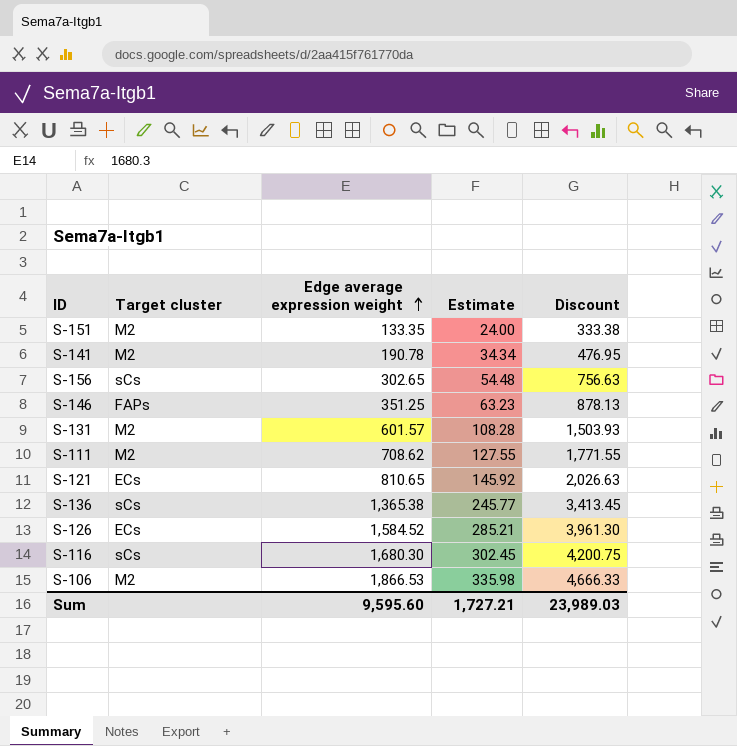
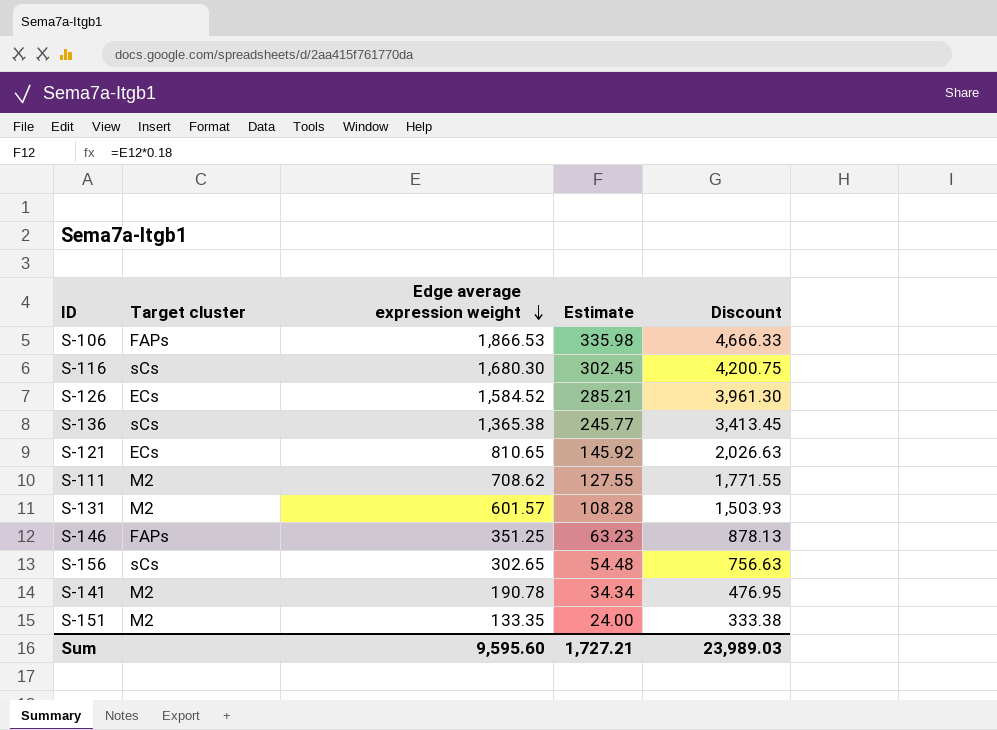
row order: Edge average expression weight ascending -> Edge average expression weight descending
S-106 | Target cluster: M2 -> FAPs

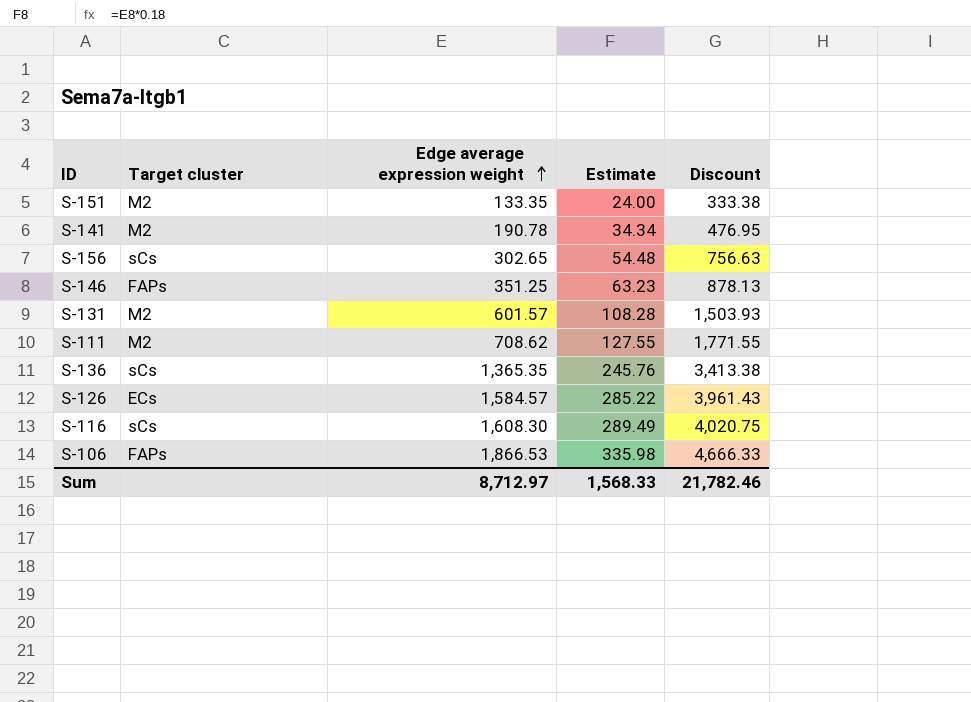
row order: Edge average expression weight descending -> Edge average expression weight ascending
row S-121: ECs | 810.65 | 145.92 | 2,026.63 -> none
S-136 | Edge average expression weight: 1,365.38 -> 1,365.35
S-136 | Estimate: 245.77 -> 245.76
S-136 | Discount: 3,413.45 -> 3,413.38
S-126 | Edge average expression weight: 1,584.52 -> 1,584.57
S-126 | Estimate: 285.21 -> 285.22
S-126 | Discount: 3,961.30 -> 3,961.43
S-116 | Edge average expression weight: 1,680.30 -> 1,608.30
S-116 | Estimate: 302.45 -> 289.49
S-116 | Discount: 4,200.75 -> 4,020.75
Sum | Edge average expression weight: 9,595.60 -> 8,712.97
Sum | Estimate: 1,727.21 -> 1,568.33
Sum | Discount: 23,989.03 -> 21,782.46

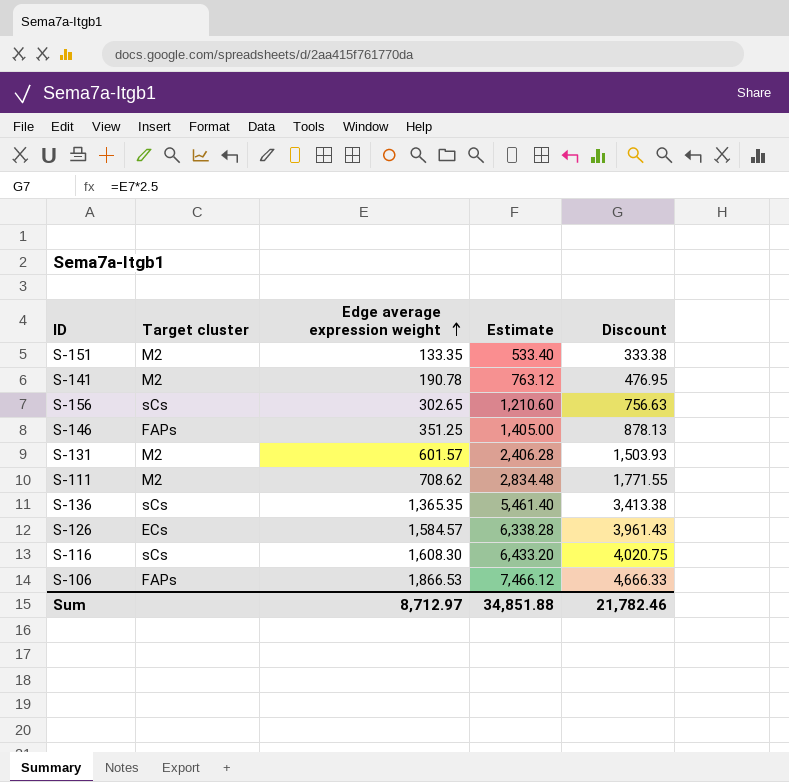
column Estimate | formula: [Edge average expression weight] * 0.18 -> [Edge average expression weight] * 4
Sum | Estimate: 1,568.33 -> 34,851.88

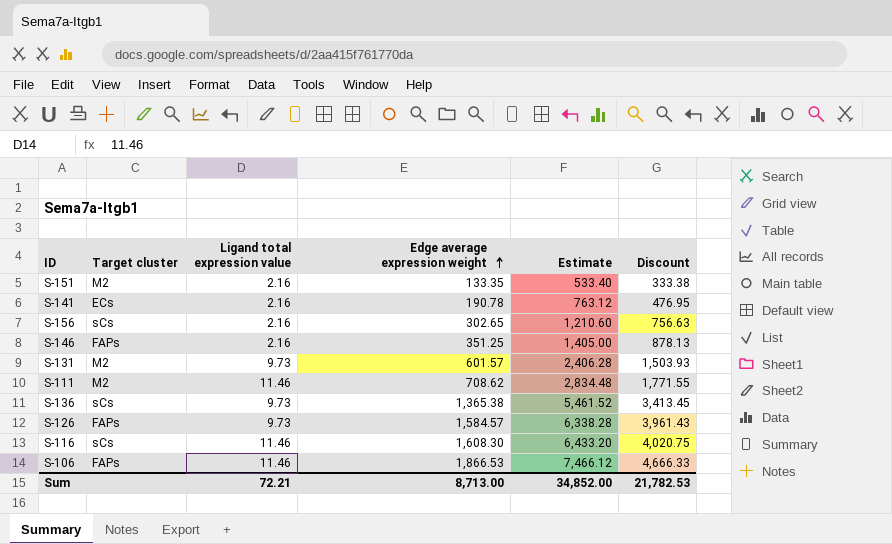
column Ligand total expression value | position: none -> 3
S-141 | Target cluster: M2 -> ECs
S-136 | Edge average expression weight: 1,365.35 -> 1,365.38
S-136 | Estimate: 5,461.40 -> 5,461.52
S-136 | Discount: 3,413.38 -> 3,413.45
S-126 | Target cluster: ECs -> FAPs
Sum | Edge average expression weight: 8,712.97 -> 8,713.00
Sum | Estimate: 34,851.88 -> 34,852.00
Sum | Discount: 21,782.46 -> 21,782.53

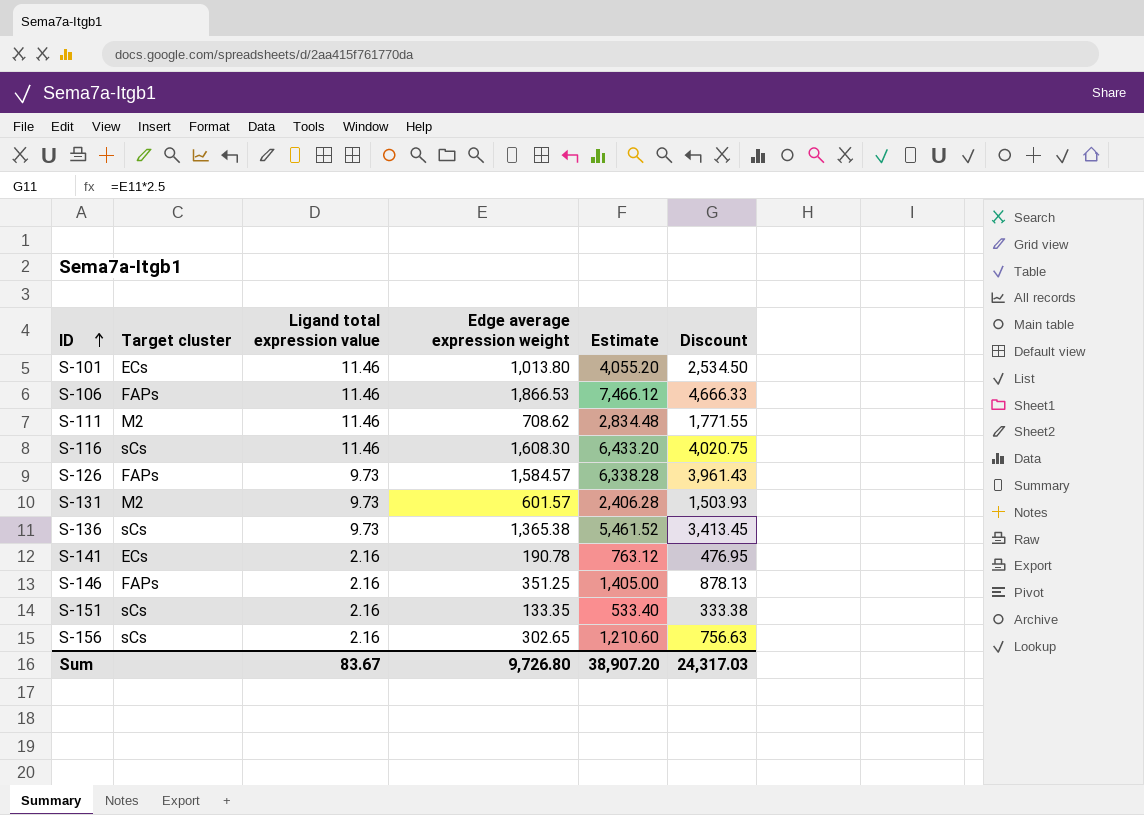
row order: Edge average expression weight ascending -> ID ascending
row S-101: none -> ECs | 11.46 | 1,013.80 | 4,055.20 | 2,534.50
S-151 | Target cluster: M2 -> sCs
Sum | Ligand total expression value: 72.21 -> 83.67
Sum | Edge average expression weight: 8,713.00 -> 9,726.80
Sum | Estimate: 34,852.00 -> 38,907.20
Sum | Discount: 21,782.53 -> 24,317.03

